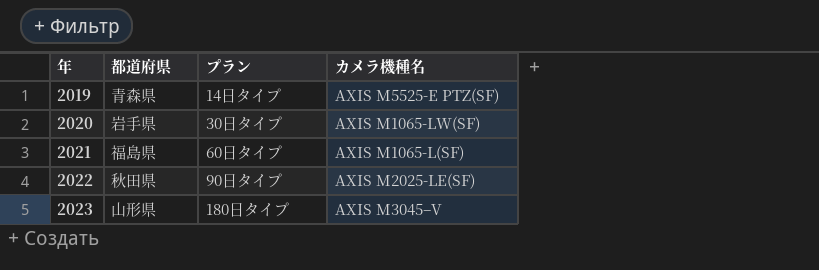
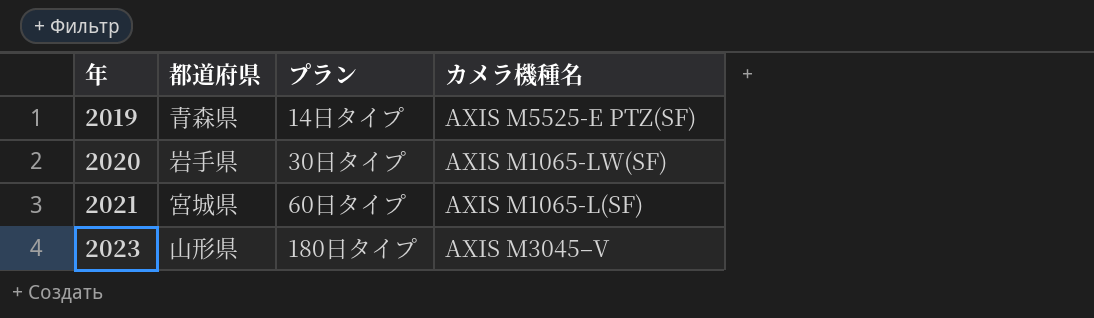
row 2022: 秋田県 | 90日タイプ | AXIS M2025-LE(SF) -> none
2021 | 都道府県: 福島県 -> 宮城県

